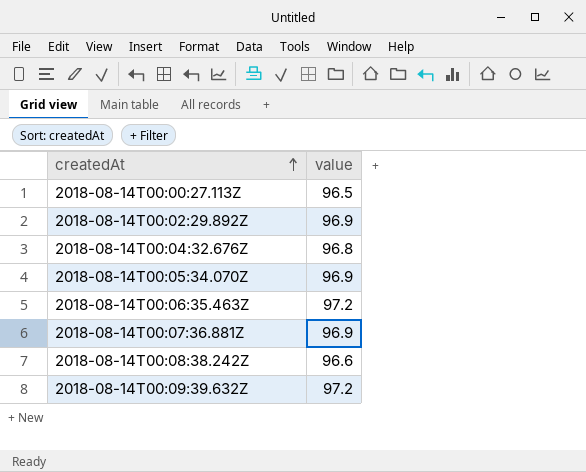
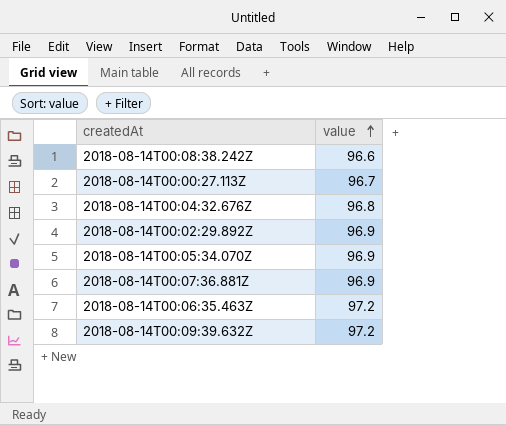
row order: createdAt ascending -> value ascending
2018-08-14T00:00:27.113Z | value: 96.5 -> 96.7

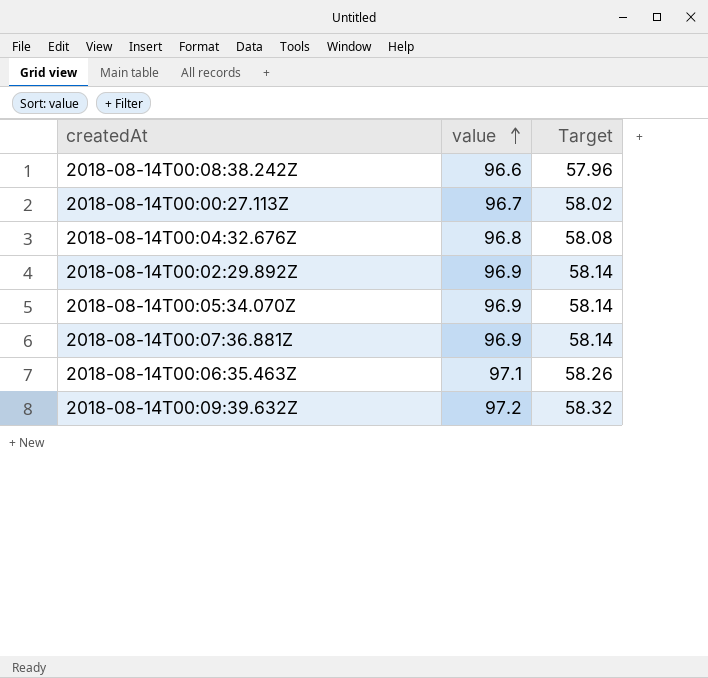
column Target | formula: none -> [value] * 0.6
2018-08-14T00:06:35.463Z | value: 97.2 -> 97.1

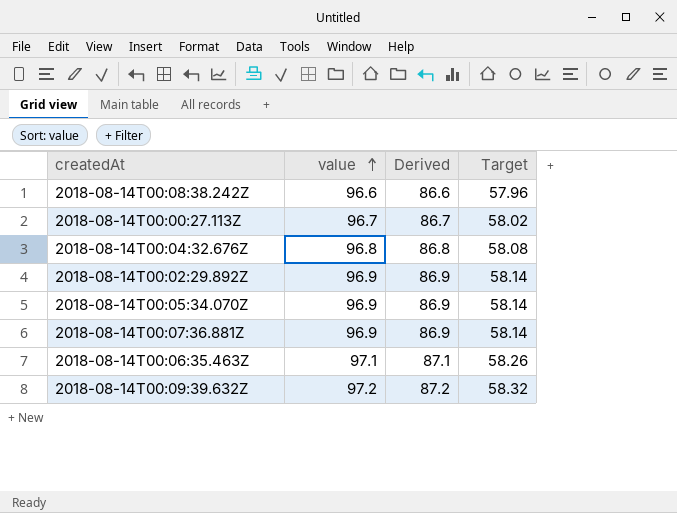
column Derived | formula: none -> [value] - 10

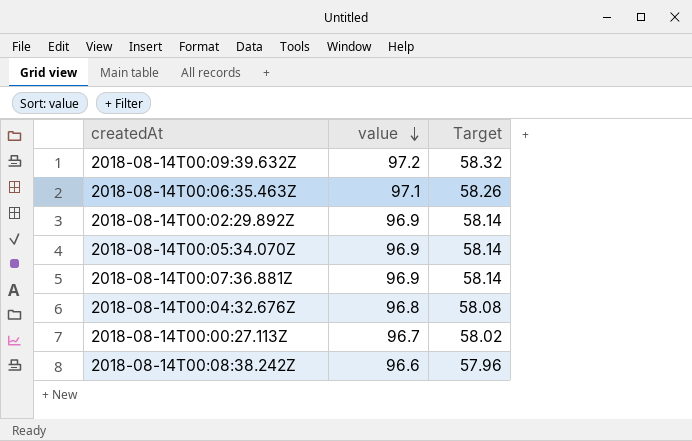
row order: value ascending -> value descending
column Derived | formula: [value] - 10 -> none

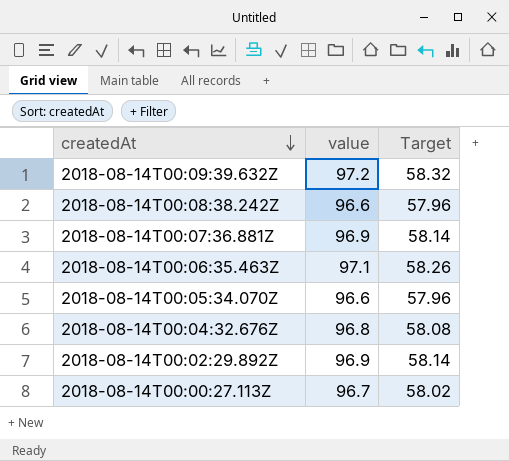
row order: value descending -> createdAt descending
2018-08-14T00:05:34.070Z | value: 96.9 -> 96.6
2018-08-14T00:05:34.070Z | Target: 58.14 -> 57.96

